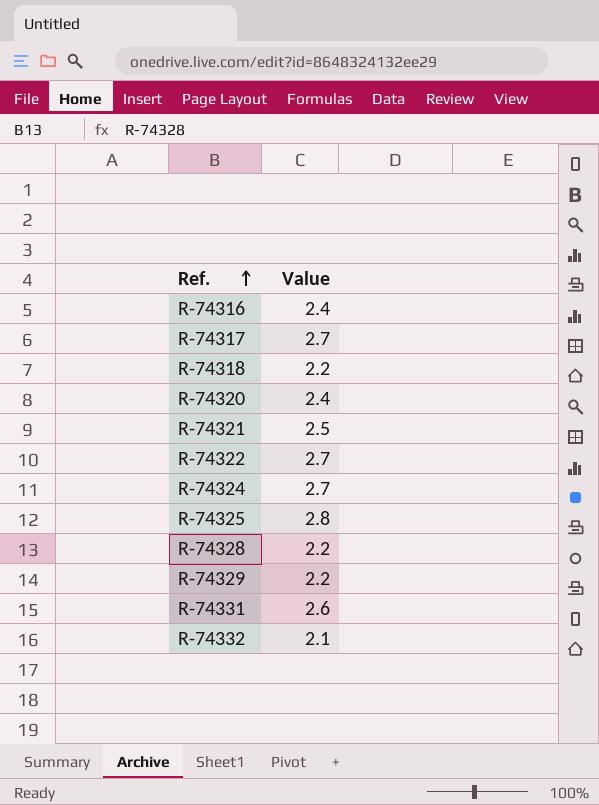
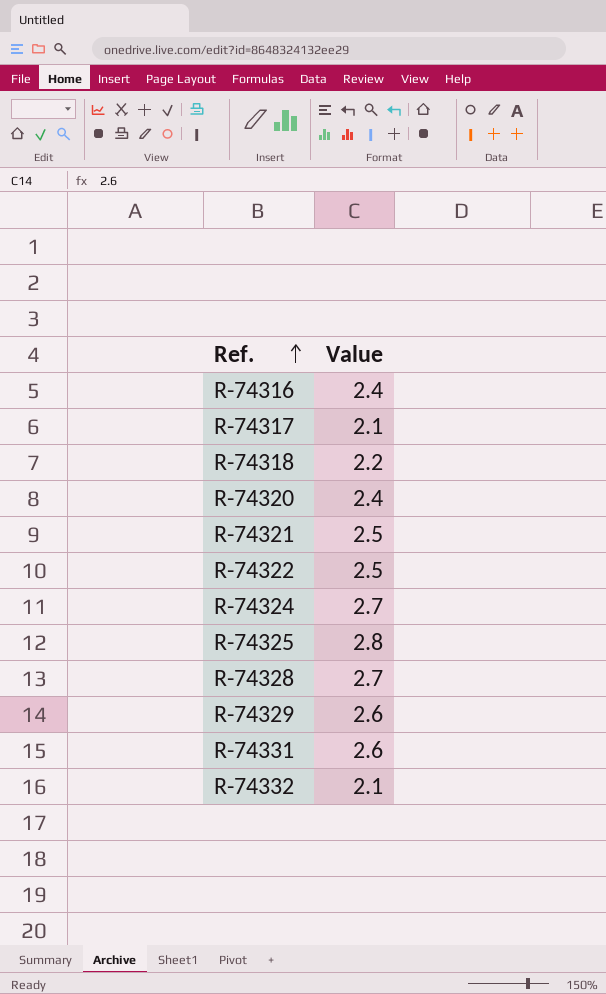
R-74317 | Value: 2.7 -> 2.1
R-74322 | Value: 2.7 -> 2.5
R-74328 | Value: 2.2 -> 2.7
R-74329 | Value: 2.2 -> 2.6

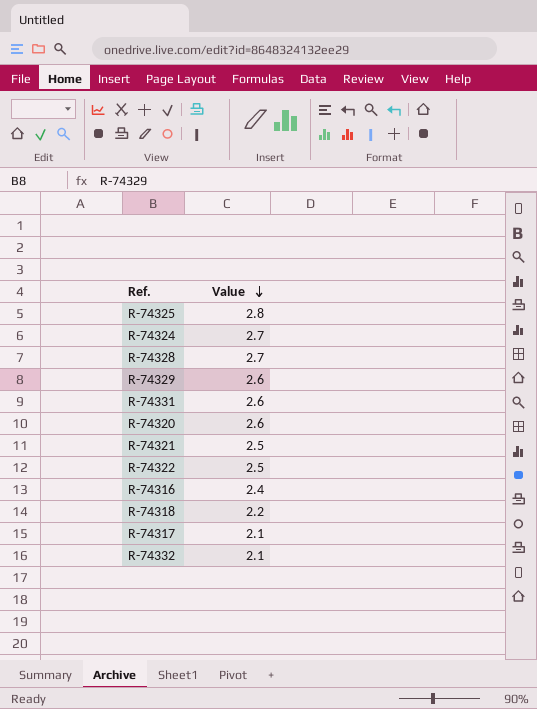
row order: Ref. ascending -> Value descending
R-74320 | Value: 2.4 -> 2.6

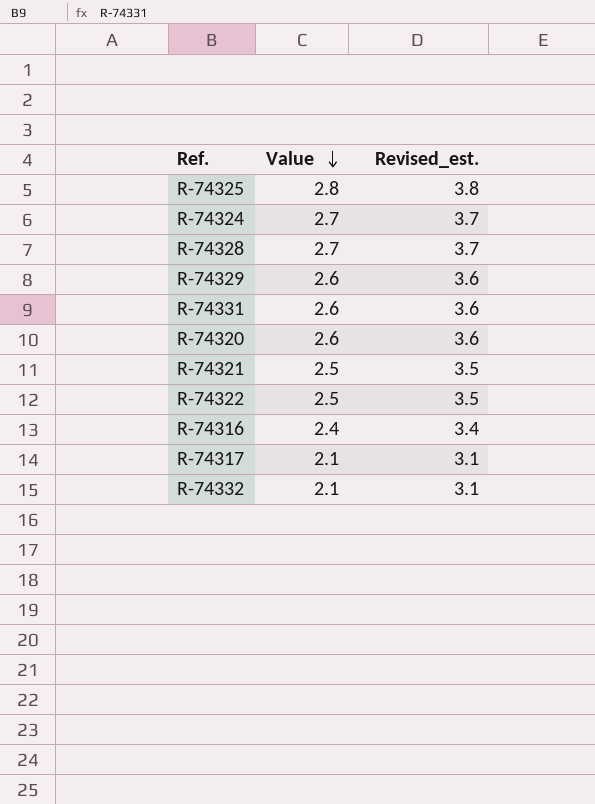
column Revised_est. | formula: none -> [Value] + 1
row R-74318: 2.2 -> none

